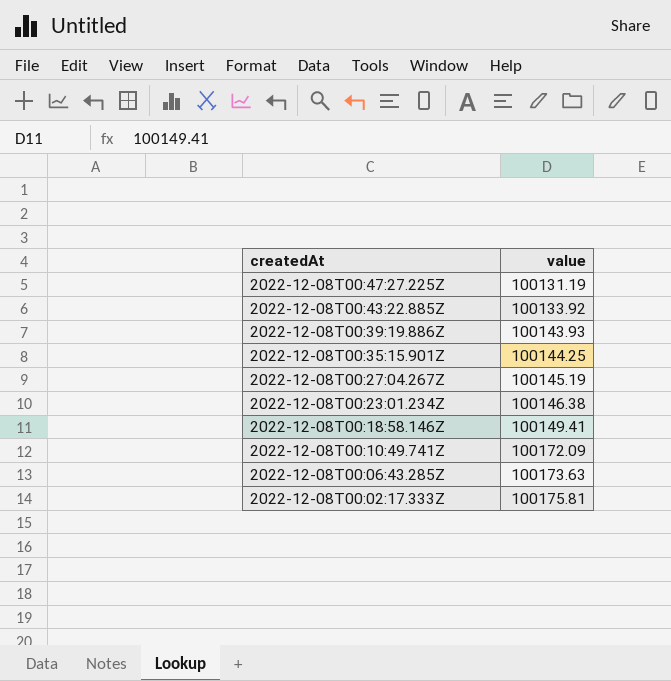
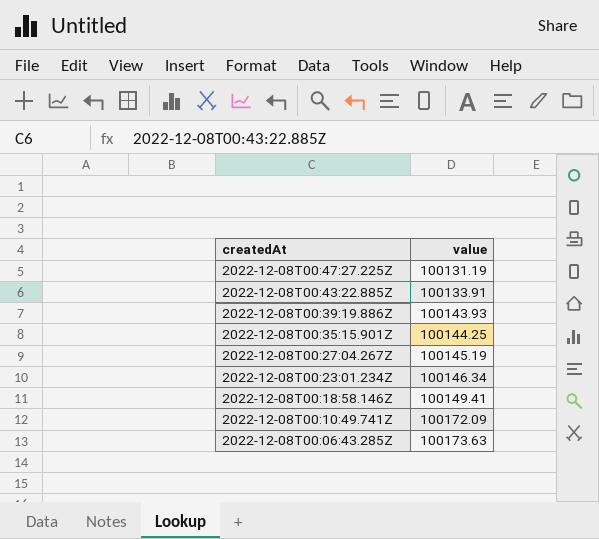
row 2022-12-08T00:02:17.333Z: 100175.81 -> none
2022-12-08T00:43:22.885Z | value: 100133.92 -> 100133.91
2022-12-08T00:23:01.234Z | value: 100146.38 -> 100146.34

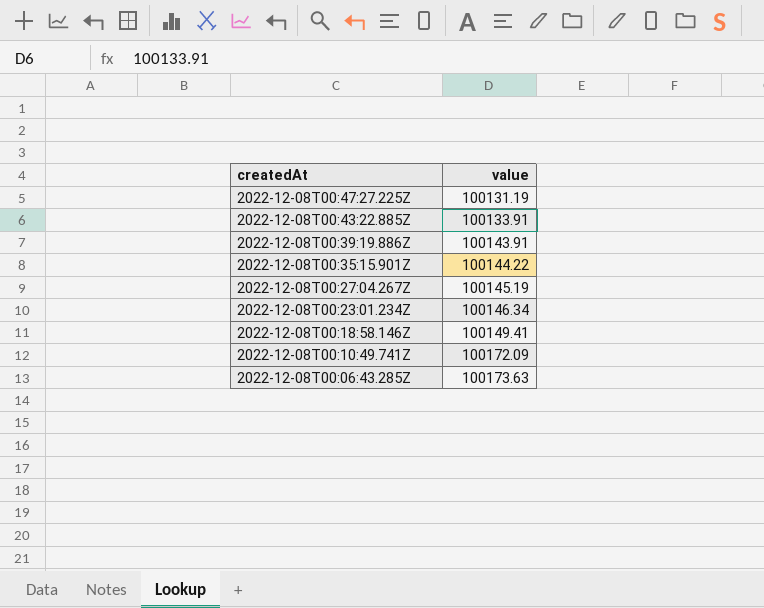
2022-12-08T00:39:19.886Z | value: 100143.93 -> 100143.91
2022-12-08T00:35:15.901Z | value: 100144.25 -> 100144.22

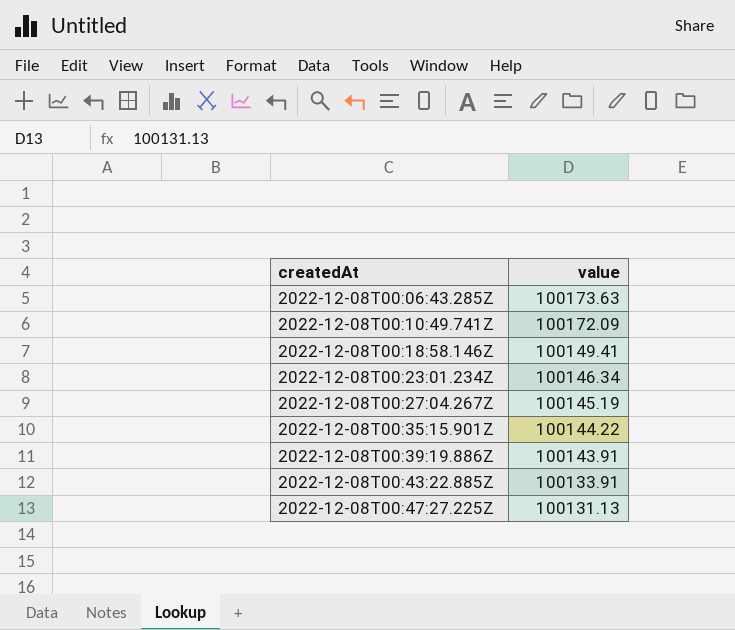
row order: createdAt descending -> createdAt ascending
2022-12-08T00:47:27.225Z | value: 100131.19 -> 100131.13

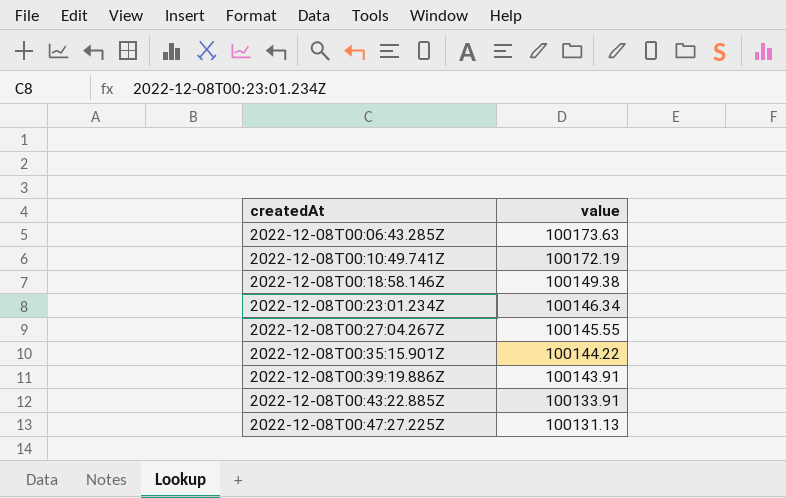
2022-12-08T00:10:49.741Z | value: 100172.09 -> 100172.19
2022-12-08T00:18:58.146Z | value: 100149.41 -> 100149.38
2022-12-08T00:27:04.267Z | value: 100145.19 -> 100145.55

